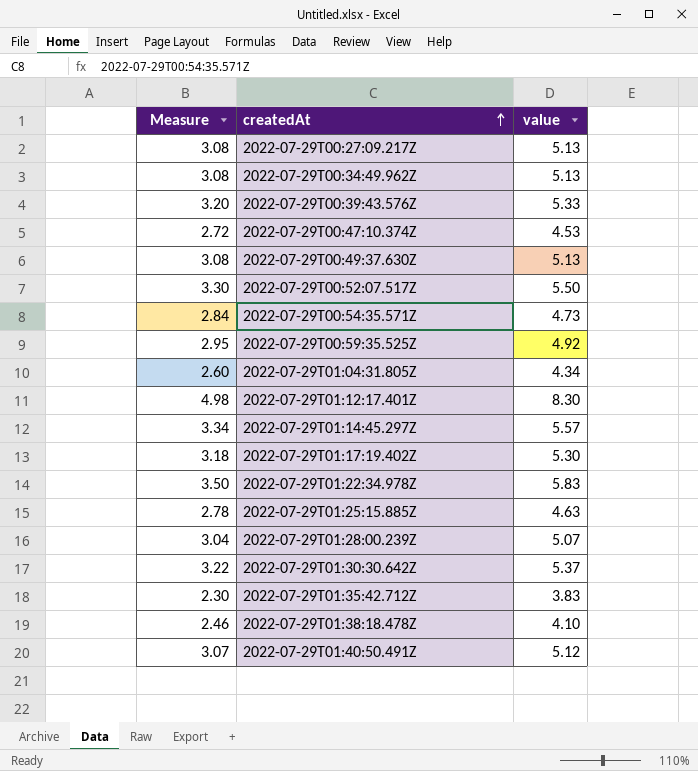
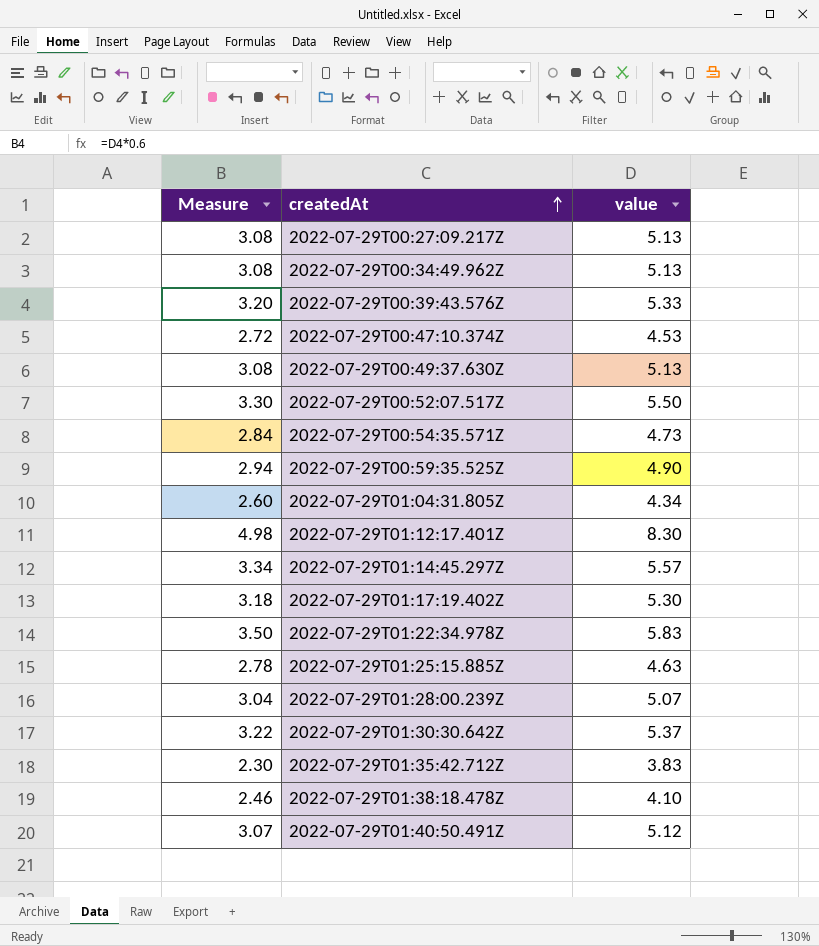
2022-07-29T00:59:35.525Z | Measure: 2.95 -> 2.94
2022-07-29T00:59:35.525Z | value: 4.92 -> 4.90

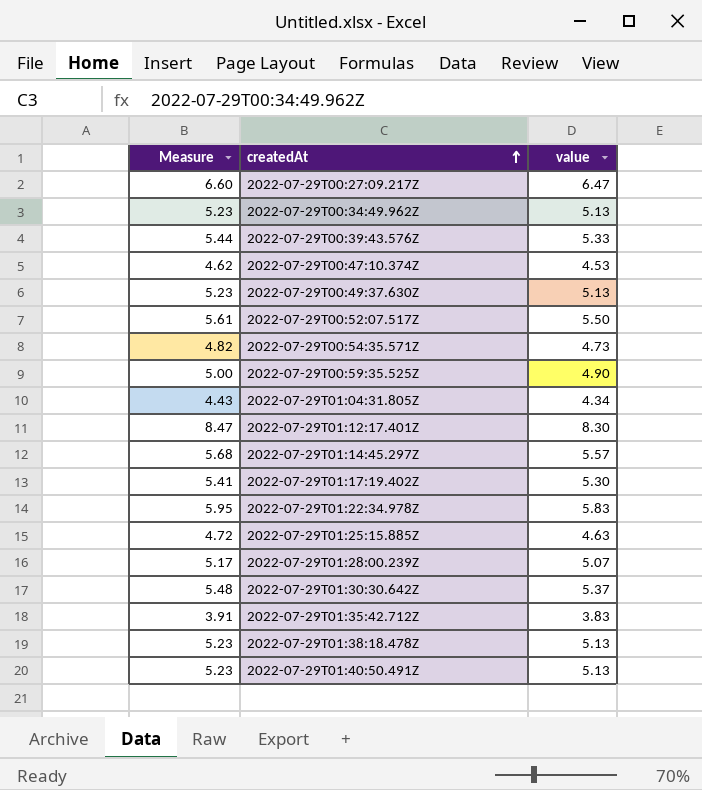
column Measure | formula: [value] * 0.6 -> [value] * 1.02
2022-07-29T00:27:09.217Z | value: 5.13 -> 6.47
2022-07-29T01:38:18.478Z | value: 4.10 -> 5.13
2022-07-29T01:40:50.491Z | value: 5.12 -> 5.13

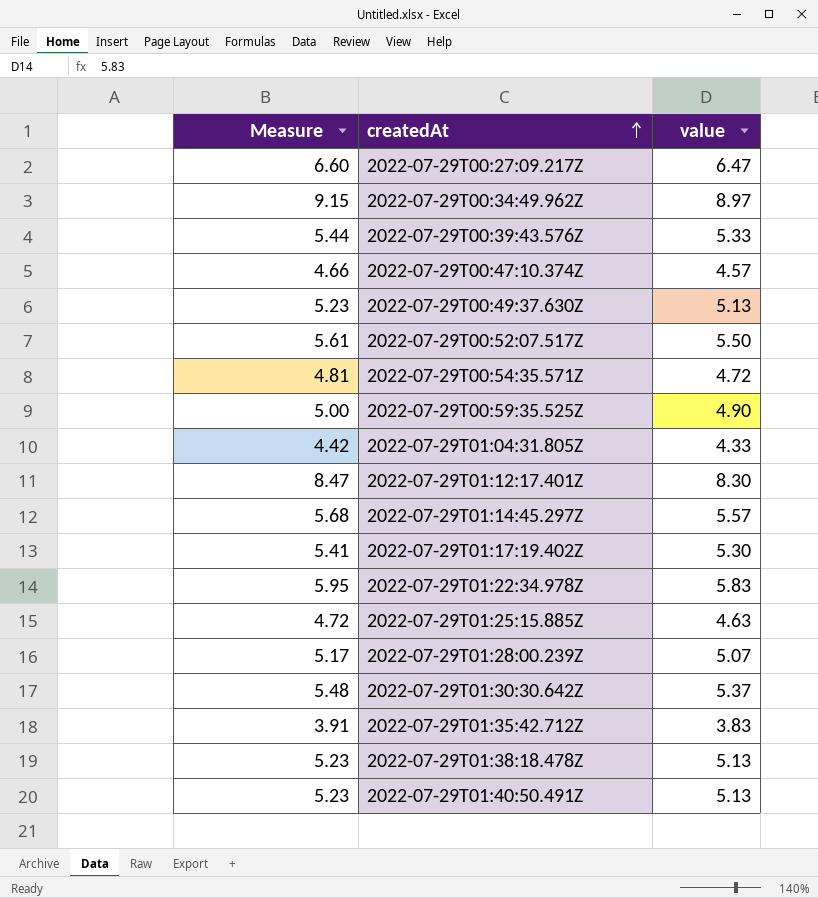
2022-07-29T00:34:49.962Z | Measure: 5.23 -> 9.15
2022-07-29T00:34:49.962Z | value: 5.13 -> 8.97
2022-07-29T00:47:10.374Z | Measure: 4.62 -> 4.66
2022-07-29T00:47:10.374Z | value: 4.53 -> 4.57
2022-07-29T00:54:35.571Z | Measure: 4.82 -> 4.81
2022-07-29T00:54:35.571Z | value: 4.73 -> 4.72
2022-07-29T01:04:31.805Z | Measure: 4.43 -> 4.42
2022-07-29T01:04:31.805Z | value: 4.34 -> 4.33

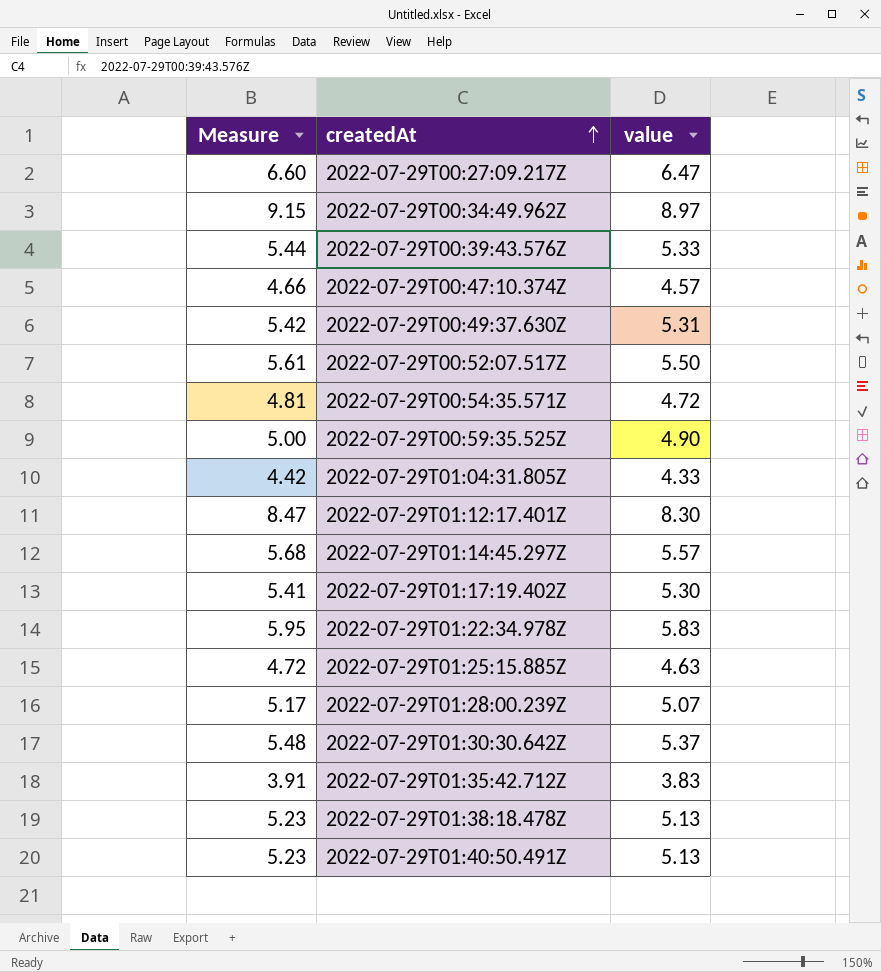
2022-07-29T00:49:37.630Z | Measure: 5.23 -> 5.42
2022-07-29T00:49:37.630Z | value: 5.13 -> 5.31

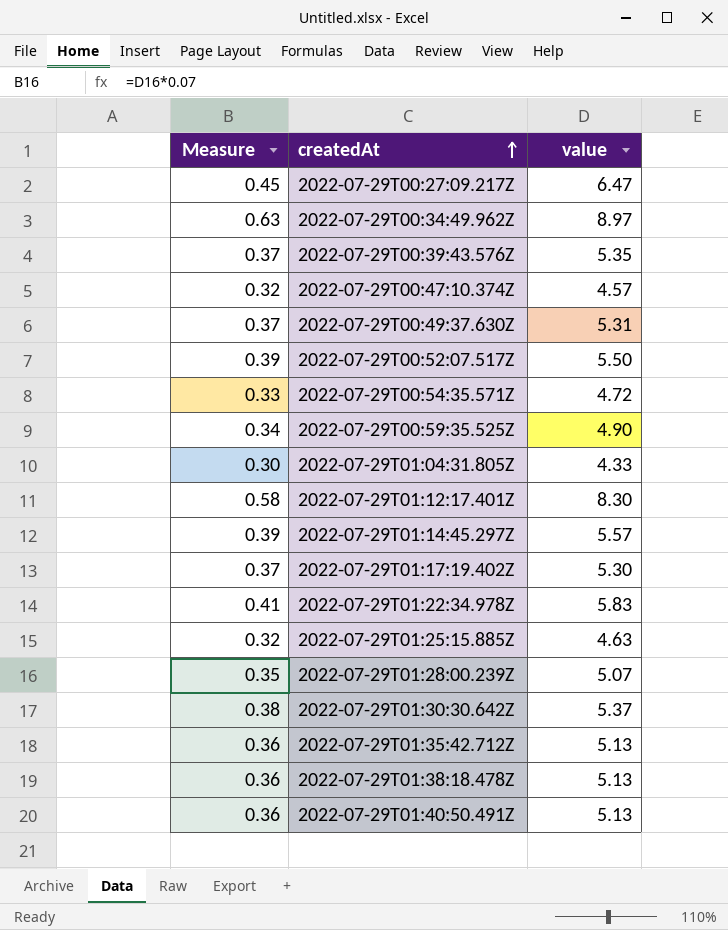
column Measure | formula: [value] * 1.02 -> [value] * 0.07
2022-07-29T00:39:43.576Z | value: 5.33 -> 5.35
2022-07-29T01:35:42.712Z | value: 3.83 -> 5.13

